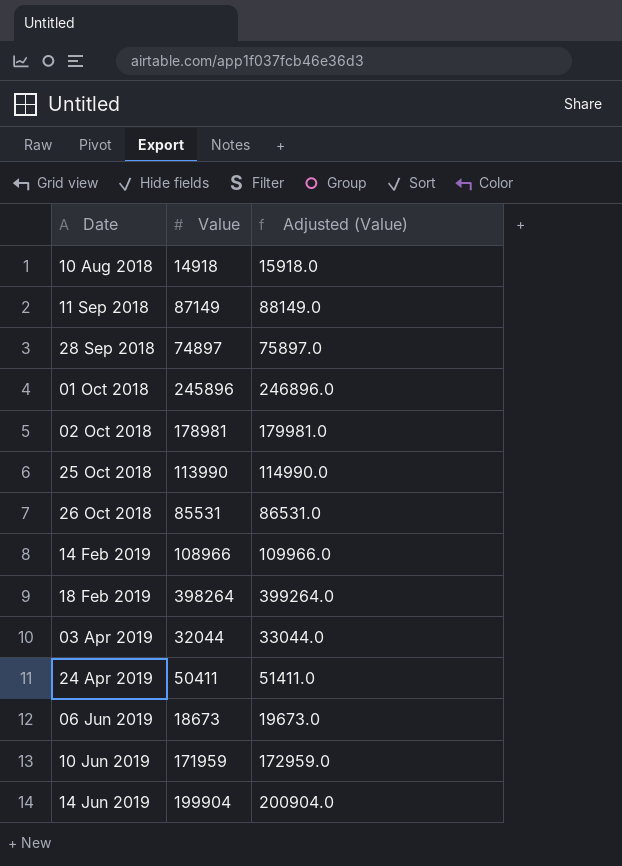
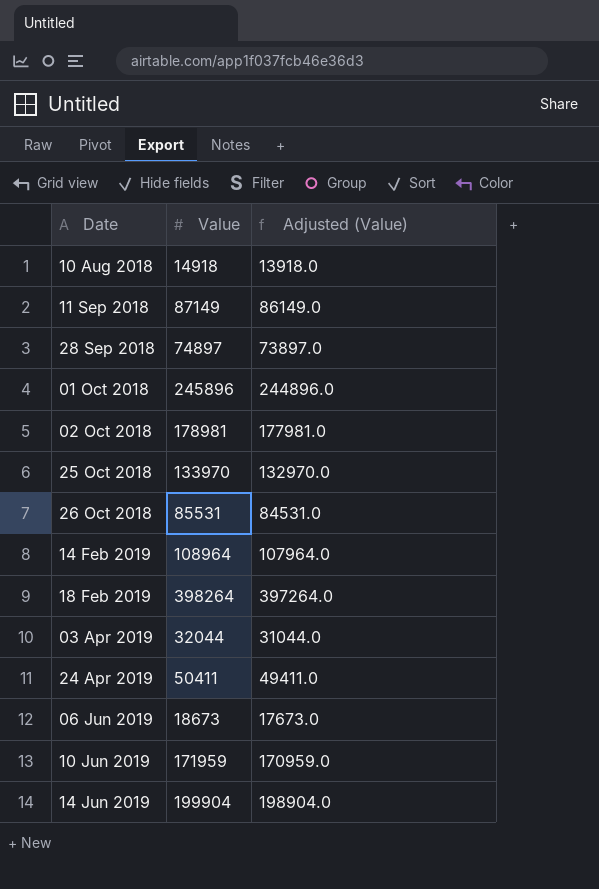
column Adjusted (Value) | formula: [Value] + 1000 -> [Value] - 1000
25 Oct 2018 | Value: 113990 -> 133970
14 Feb 2019 | Value: 108966 -> 108964

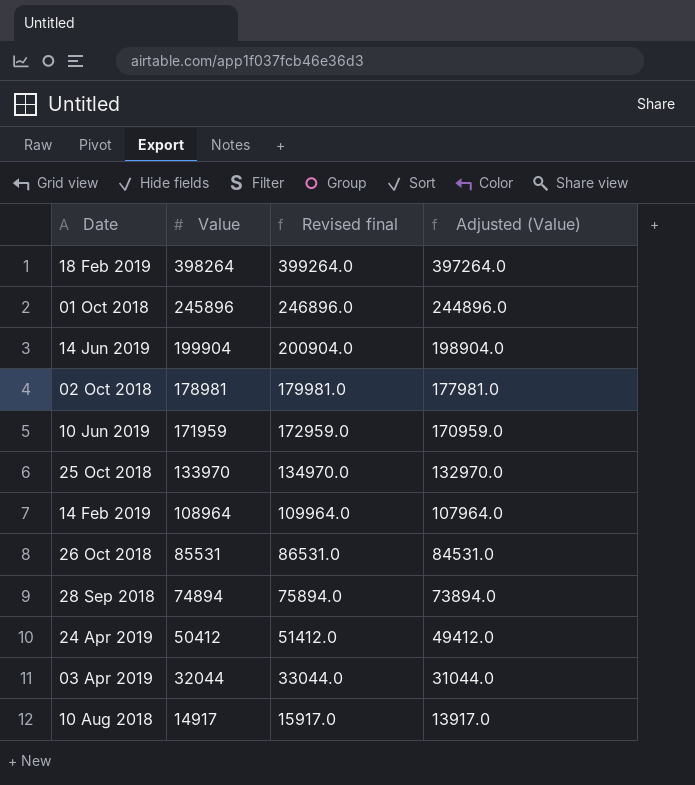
row order: Date ascending -> Value descending
column Revised final | formula: none -> [Value] + 1000
row 11 Sep 2018: 87149 | 86149.0 -> none
row 06 Jun 2019: 18673 | 17673.0 -> none
28 Sep 2018 | Value: 74897 -> 74894
28 Sep 2018 | Adjusted (Value): 73897.0 -> 73894.0
24 Apr 2019 | Value: 50411 -> 50412
24 Apr 2019 | Adjusted (Value): 49411.0 -> 49412.0
10 Aug 2018 | Value: 14918 -> 14917
10 Aug 2018 | Adjusted (Value): 13918.0 -> 13917.0

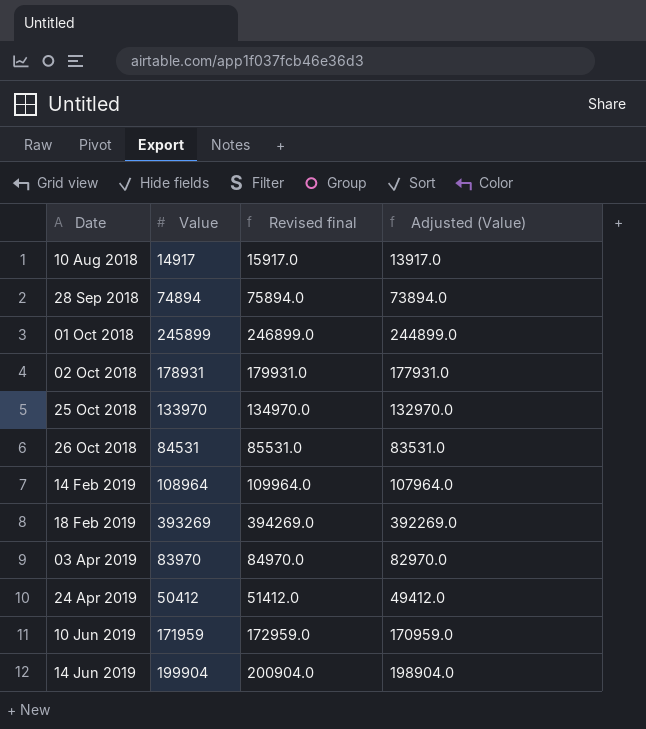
row order: Value descending -> Date ascending
01 Oct 2018 | Value: 245896 -> 245899
01 Oct 2018 | Revised final: 246896.0 -> 246899.0
01 Oct 2018 | Adjusted (Value): 244896.0 -> 244899.0
02 Oct 2018 | Value: 178981 -> 178931
02 Oct 2018 | Revised final: 179981.0 -> 179931.0
02 Oct 2018 | Adjusted (Value): 177981.0 -> 177931.0
26 Oct 2018 | Value: 85531 -> 84531
26 Oct 2018 | Revised final: 86531.0 -> 85531.0
26 Oct 2018 | Adjusted (Value): 84531.0 -> 83531.0
18 Feb 2019 | Value: 398264 -> 393269
18 Feb 2019 | Revised final: 399264.0 -> 394269.0
18 Feb 2019 | Adjusted (Value): 397264.0 -> 392269.0
03 Apr 2019 | Value: 32044 -> 83970
03 Apr 2019 | Revised final: 33044.0 -> 84970.0
03 Apr 2019 | Adjusted (Value): 31044.0 -> 82970.0

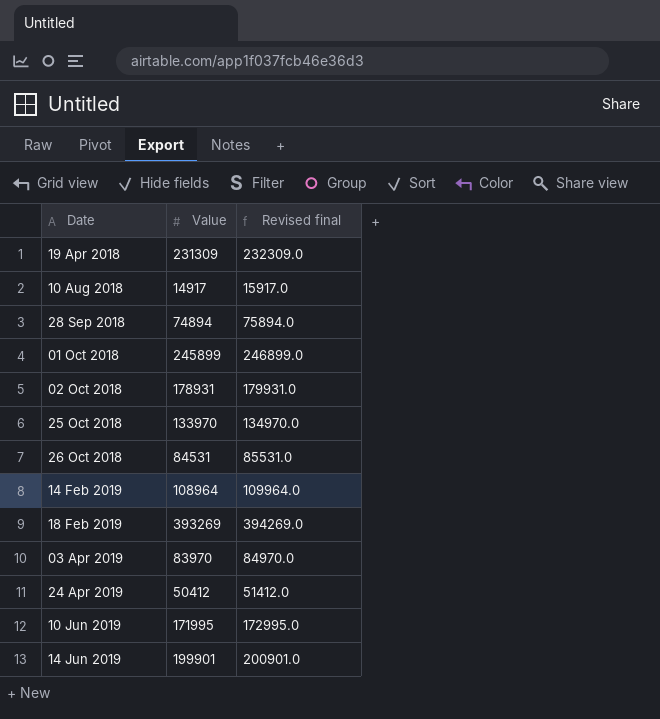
column Adjusted (Value) | formula: [Value] - 1000 -> none
row 19 Apr 2018: none -> 231309 | 232309.0
10 Jun 2019 | Value: 171959 -> 171995
10 Jun 2019 | Revised final: 172959.0 -> 172995.0
14 Jun 2019 | Value: 199904 -> 199901
14 Jun 2019 | Revised final: 200904.0 -> 200901.0

